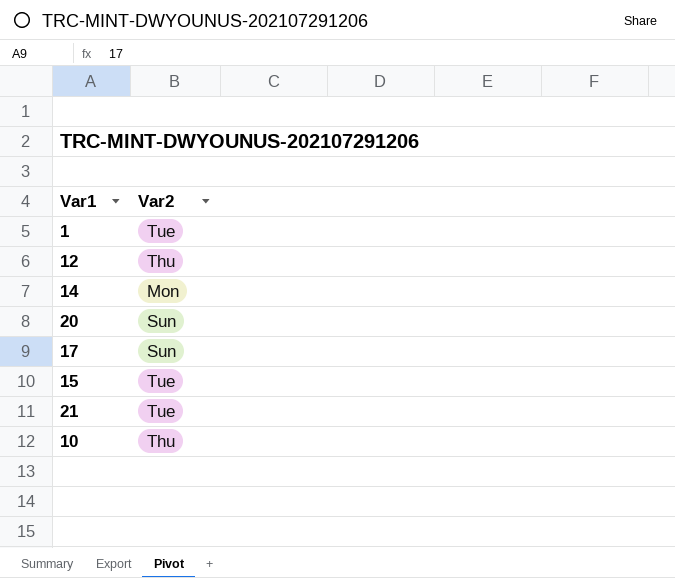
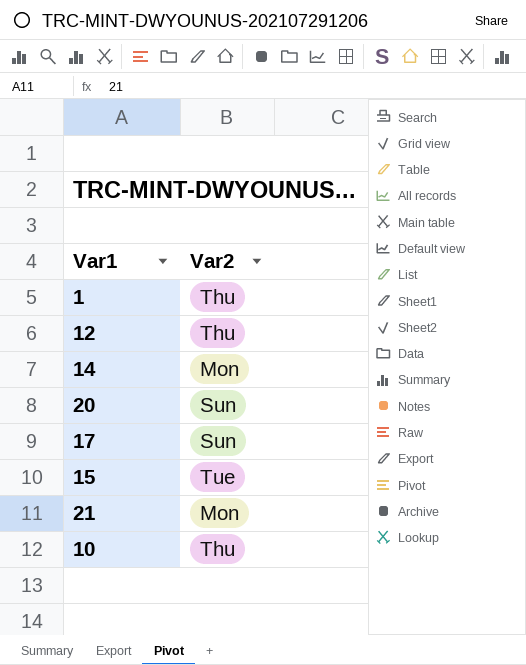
1 | Var2: Tue -> Thu
21 | Var2: Tue -> Mon

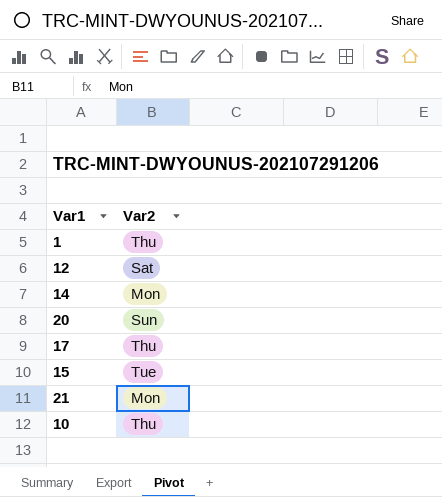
12 | Var2: Thu -> Sat
17 | Var2: Sun -> Thu

